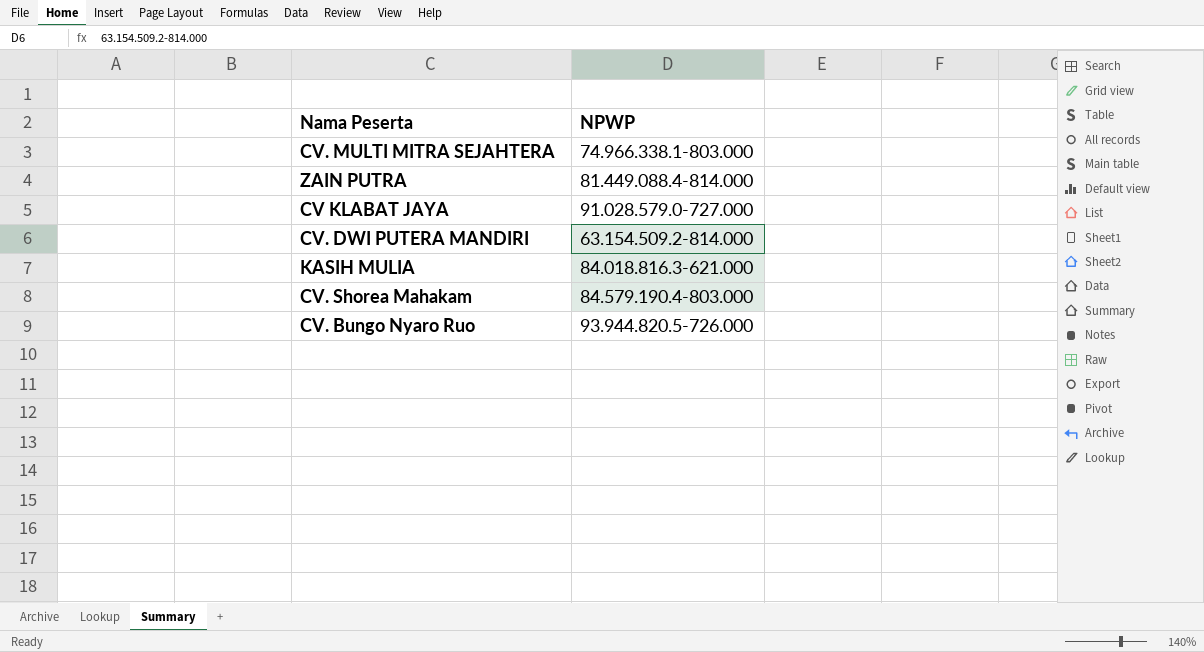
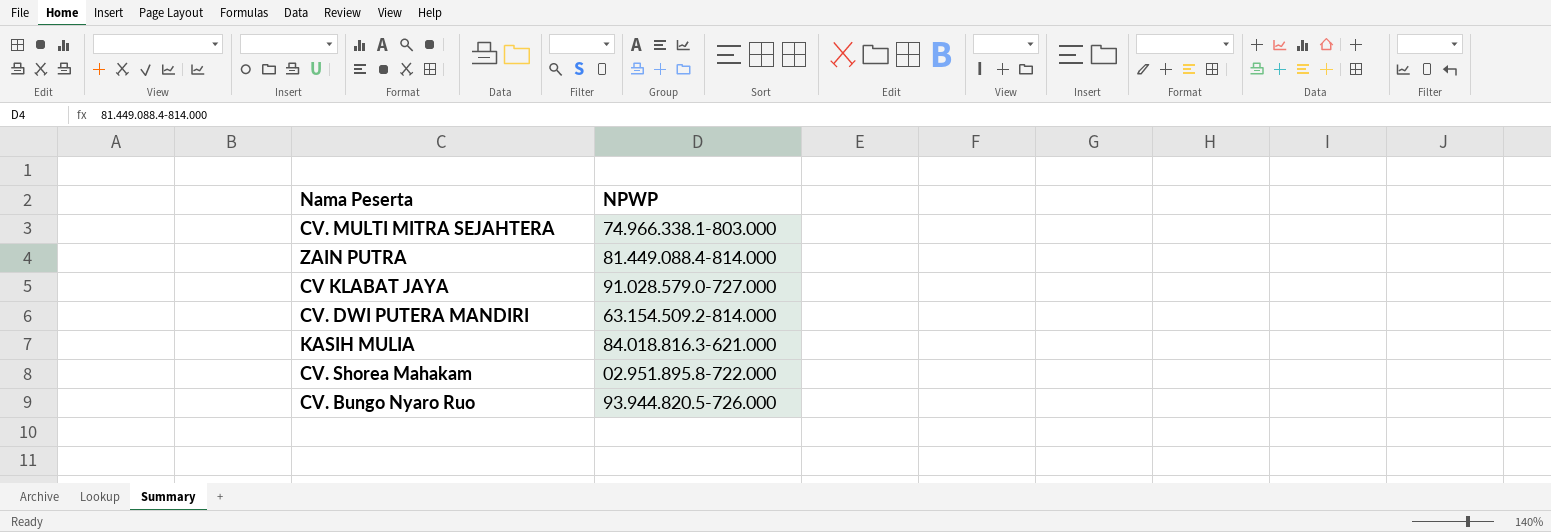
CV. Shorea Mahakam | NPWP: 84.579.190.4-803.000 -> 02.951.895.8-722.000

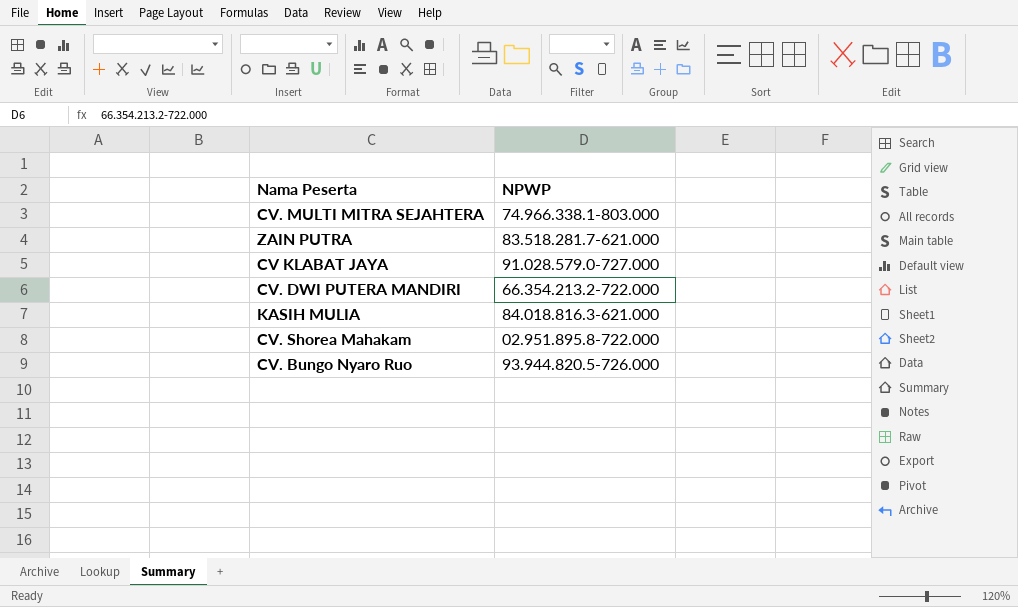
ZAIN PUTRA | NPWP: 81.449.088.4-814.000 -> 83.518.281.7-621.000
CV. DWI PUTERA MANDIRI | NPWP: 63.154.509.2-814.000 -> 66.354.213.2-722.000

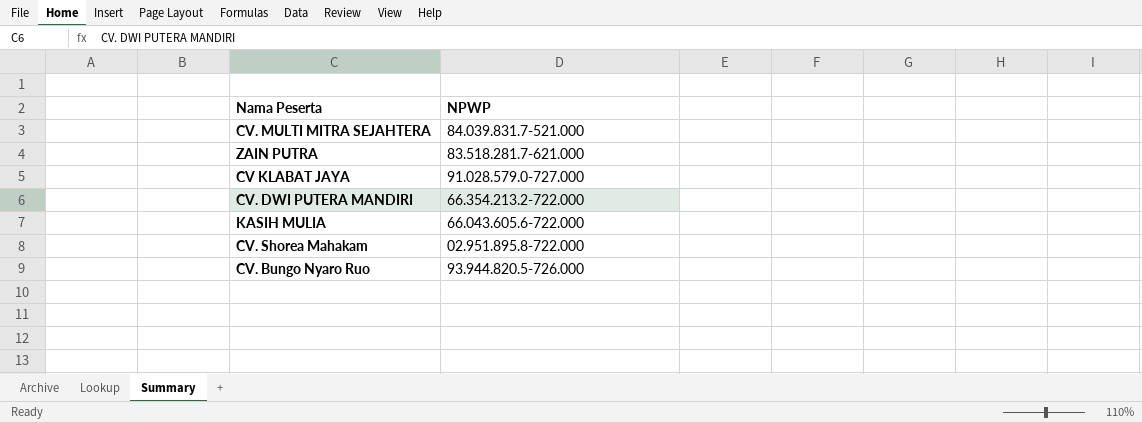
CV. MULTI MITRA SEJAHTERA | NPWP: 74.966.338.1-803.000 -> 84.039.831.7-521.000
KASIH MULIA | NPWP: 84.018.816.3-621.000 -> 66.043.605.6-722.000

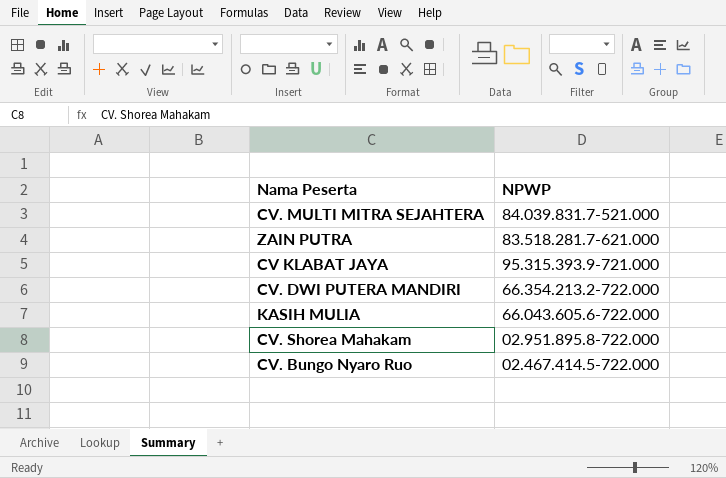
CV KLABAT JAYA | NPWP: 91.028.579.0-727.000 -> 95.315.393.9-721.000
CV. Bungo Nyaro Ruo | NPWP: 93.944.820.5-726.000 -> 02.467.414.5-722.000

